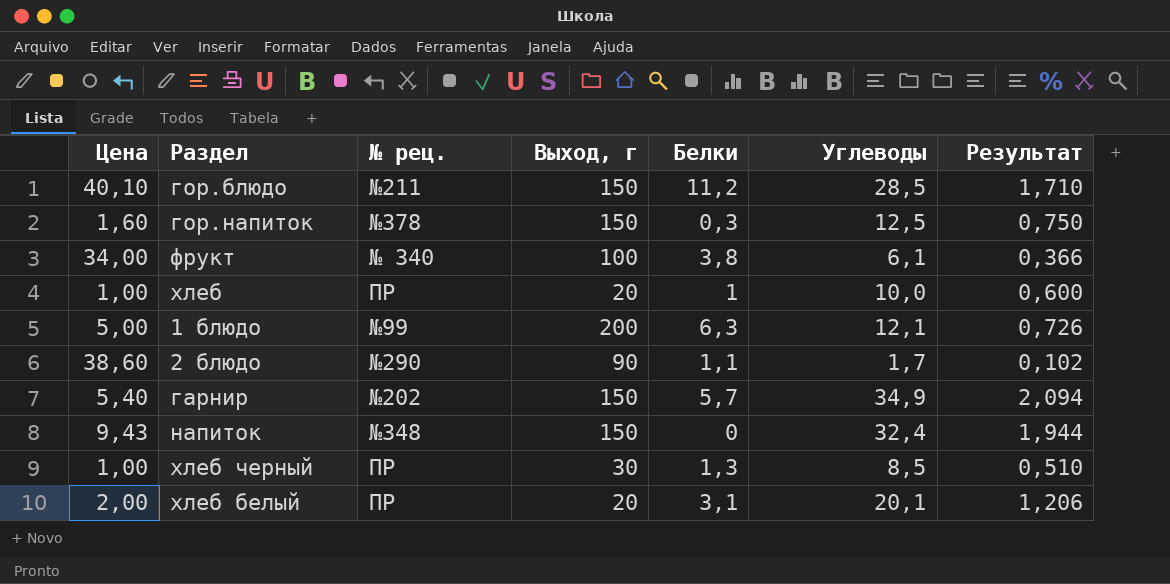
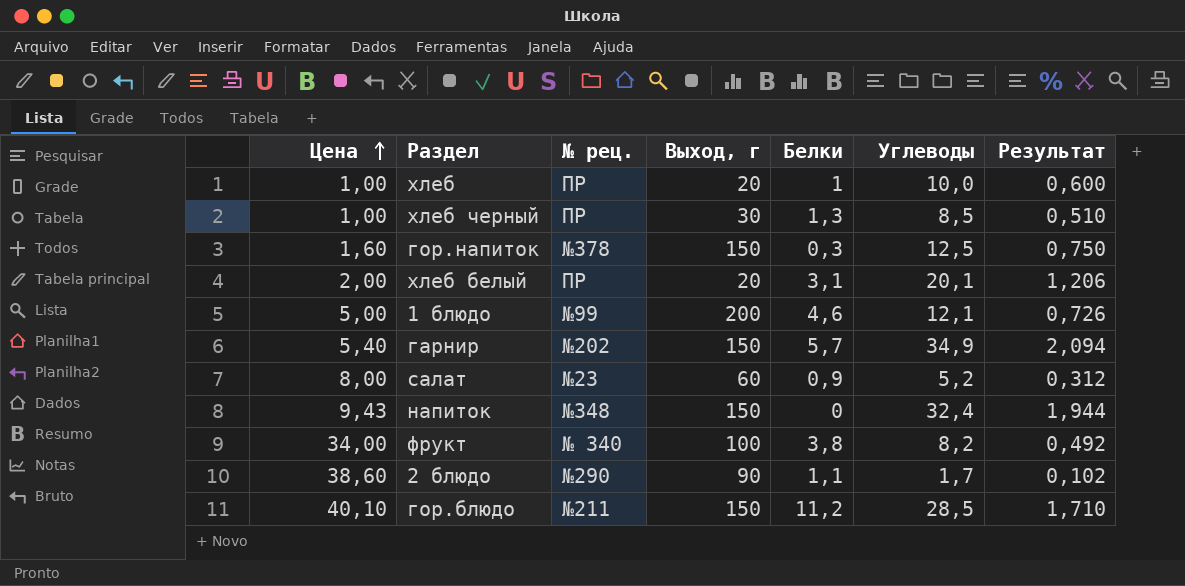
row order: none -> Цена ascending
1 блюдо | Белки: 6,3 -> 4,6
row салат: none -> 8,00 | №23 | 60 | 0,9 | 5,2 | 0,312
фрукт | Углеводы: 6,1 -> 8,2
фрукт | Результат: 0,366 -> 0,492

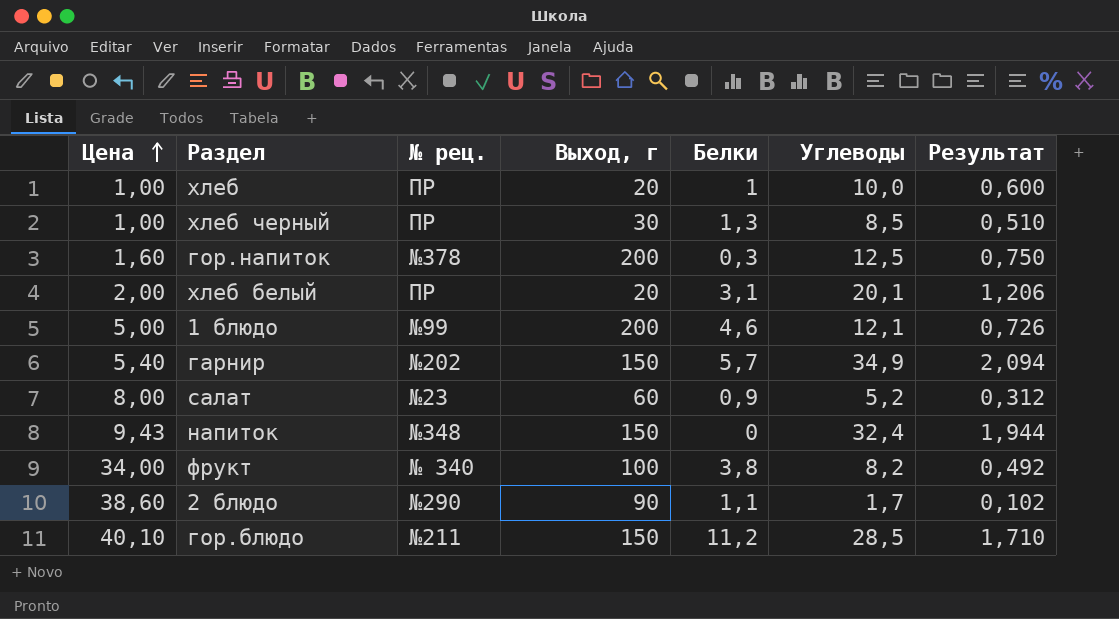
гор.напиток | Выход, г: 150 -> 200

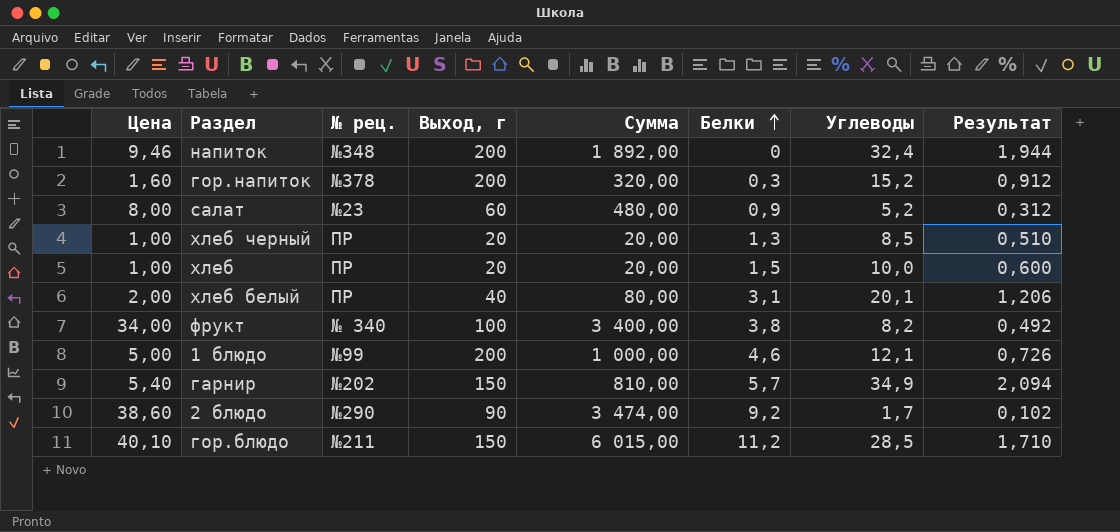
row order: Цена ascending -> Белки ascending
column Сумма | formula: none -> [Цена] * [Выход, г]
напиток | Цена: 9,43 -> 9,46
напиток | Выход, г: 150 -> 200
гор.напиток | Углеводы: 12,5 -> 15,2
гор.напиток | Результат: 0,750 -> 0,912
хлеб черный | Выход, г: 30 -> 20
хлеб | Белки: 1 -> 1,5
хлеб белый | Выход, г: 20 -> 40
2 блюдо | Белки: 1,1 -> 9,2

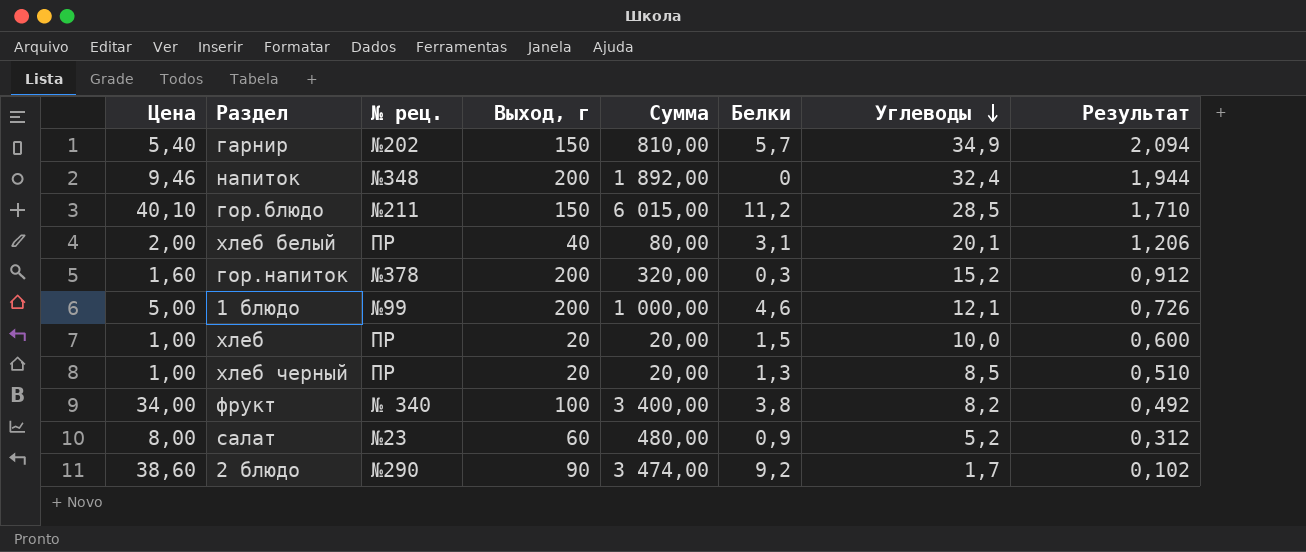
row order: Белки ascending -> Углеводы descending

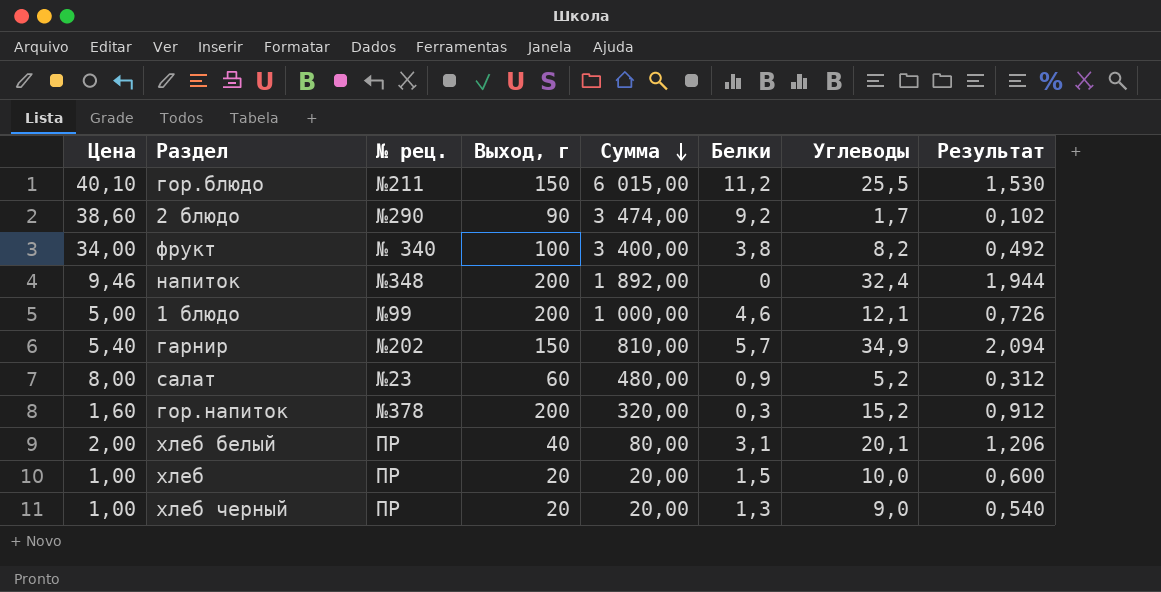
row order: Углеводы descending -> Сумма descending
гор.блюдо | Углеводы: 28,5 -> 25,5
гор.блюдо | Результат: 1,710 -> 1,530
хлеб черный | Углеводы: 8,5 -> 9,0
хлеб черный | Результат: 0,510 -> 0,540

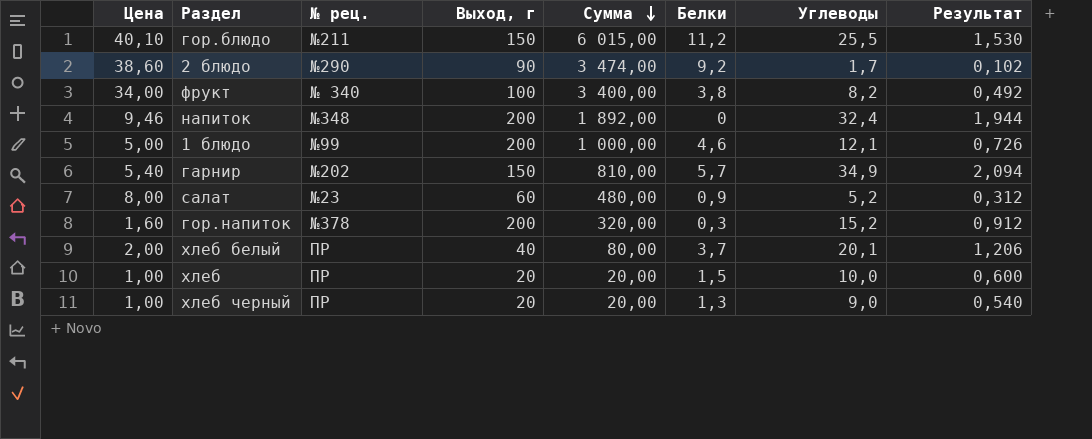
хлеб белый | Белки: 3,1 -> 3,7

